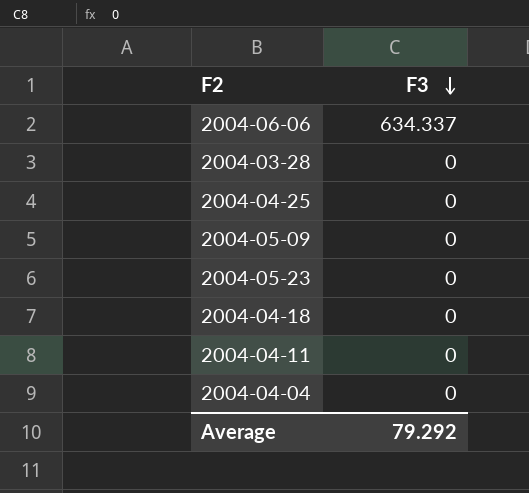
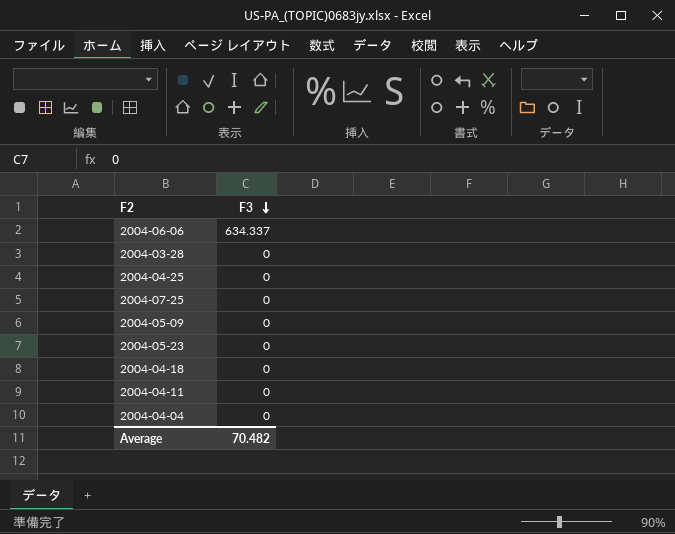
row 2004-07-25: none -> 0
Average | F3: 79.292 -> 70.482

